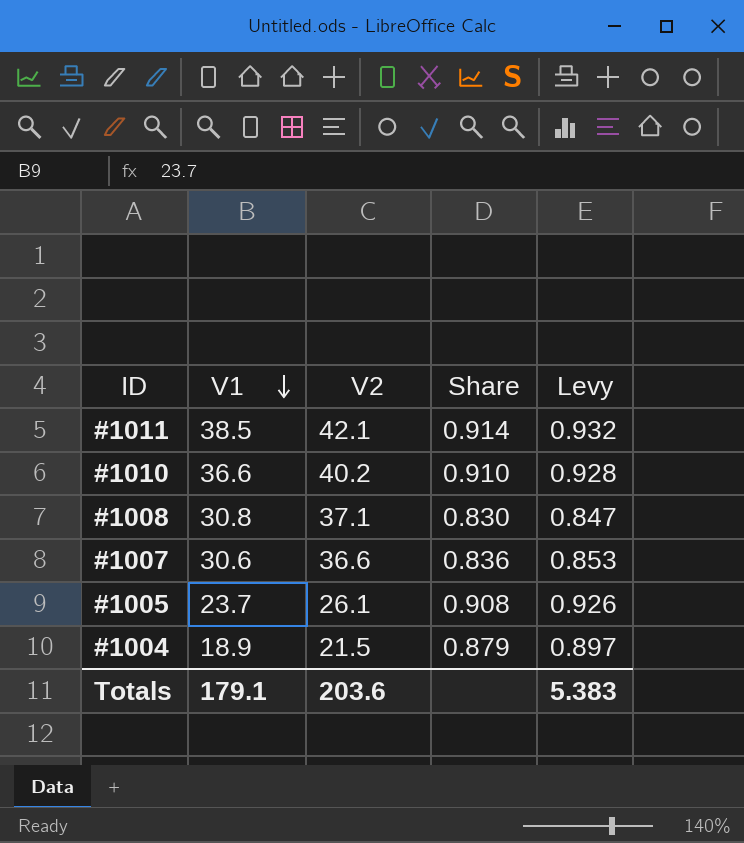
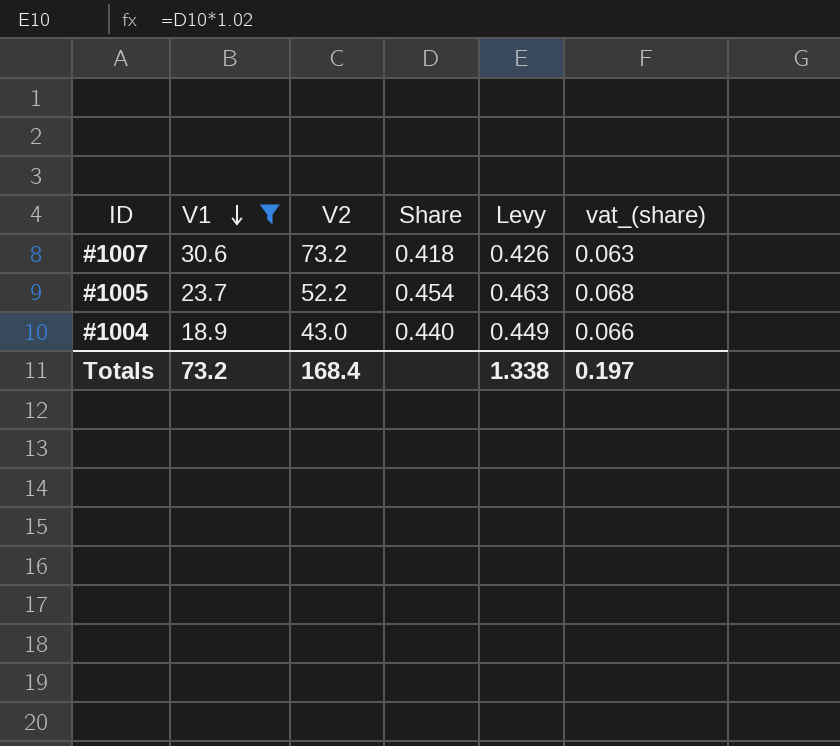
filter: none -> V1 <= 30.6
column vat_(share) | formula: none -> [Share] * 0.15
#1007 | V2: 36.6 -> 73.2
#1007 | Share: 0.836 -> 0.418
#1007 | Levy: 0.853 -> 0.426
#1005 | V2: 26.1 -> 52.2
#1005 | Share: 0.908 -> 0.454
#1005 | Levy: 0.926 -> 0.463
#1004 | V2: 21.5 -> 43.0
#1004 | Share: 0.879 -> 0.440
#1004 | Levy: 0.897 -> 0.449
Totals | V1: 179.1 -> 73.2
Totals | V2: 203.6 -> 168.4
Totals | Levy: 5.383 -> 1.338

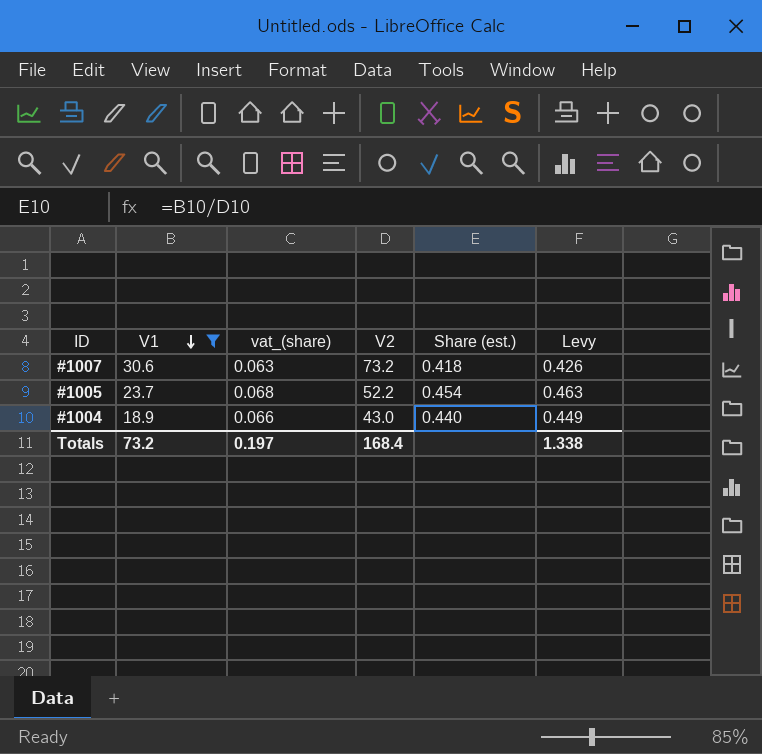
column vat_(share) | position: 6 -> 3
column name: Share -> Share (est.)

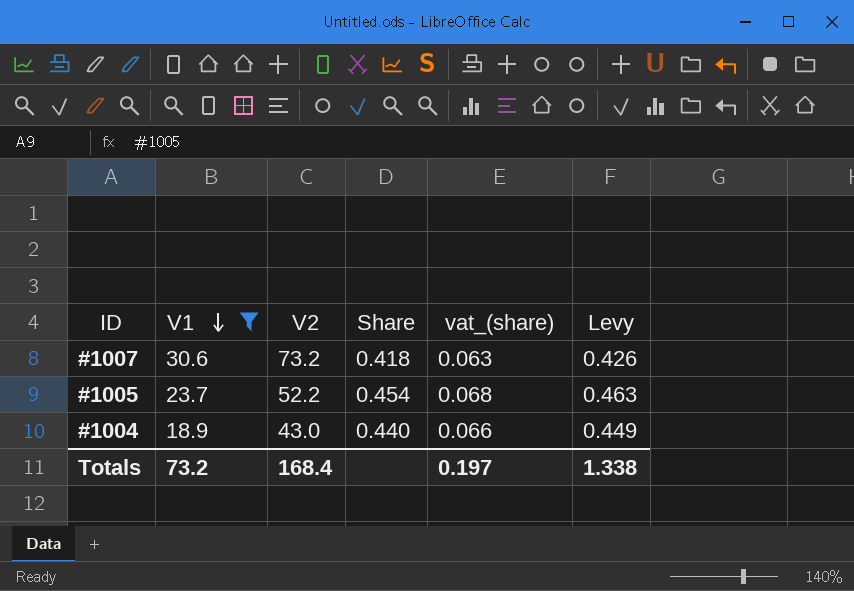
column name: Share (est.) -> Share
column vat_(share) | position: 3 -> 5

